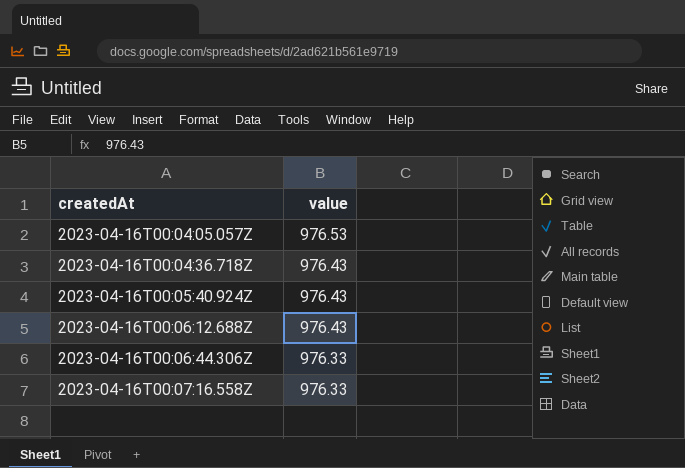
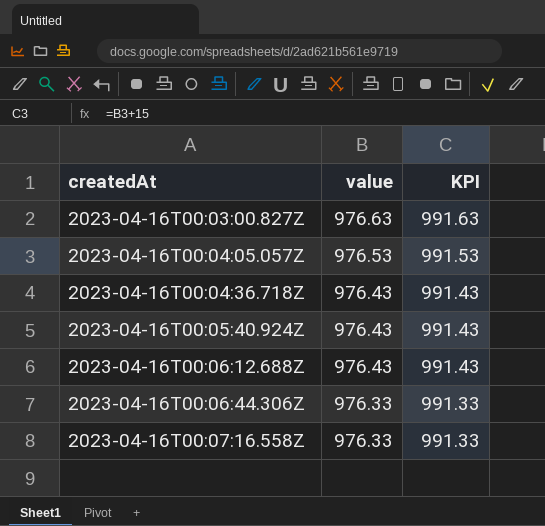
column KPI | formula: none -> [value] + 15
row 2023-04-16T00:03:00.827Z: none -> 976.63 | 991.63

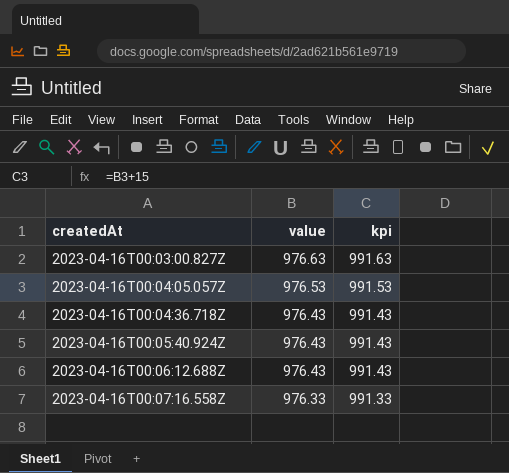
column name: KPI -> kpi
row 2023-04-16T00:06:44.306Z: 976.33 | 991.33 -> none

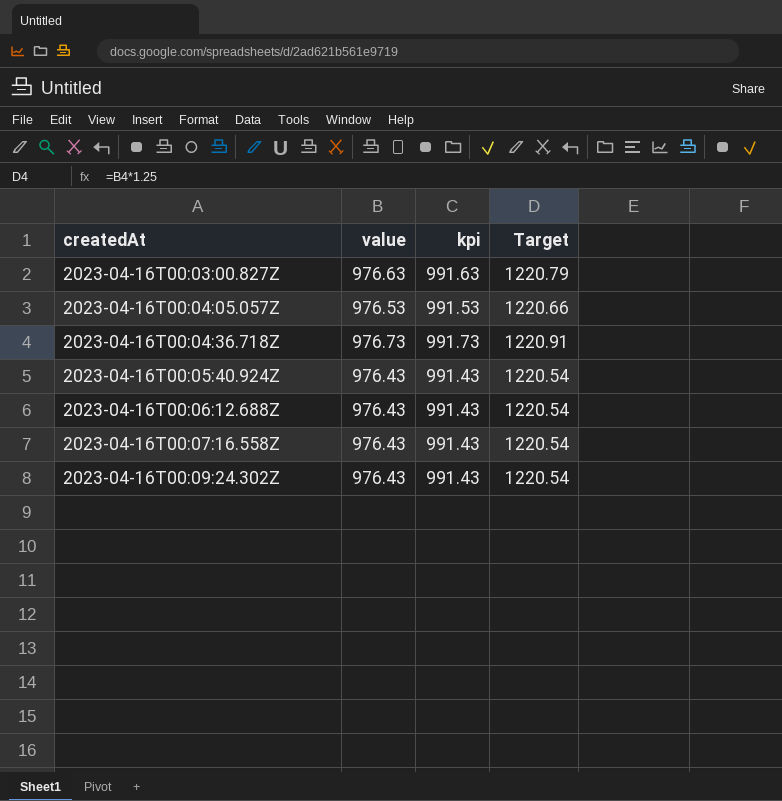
column Target | formula: none -> [value] * 1.25
2023-04-16T00:04:36.718Z | value: 976.43 -> 976.73
2023-04-16T00:04:36.718Z | kpi: 991.43 -> 991.73
2023-04-16T00:07:16.558Z | value: 976.33 -> 976.43
2023-04-16T00:07:16.558Z | kpi: 991.33 -> 991.43
row 2023-04-16T00:09:24.302Z: none -> 976.43 | 991.43 | 1220.54

